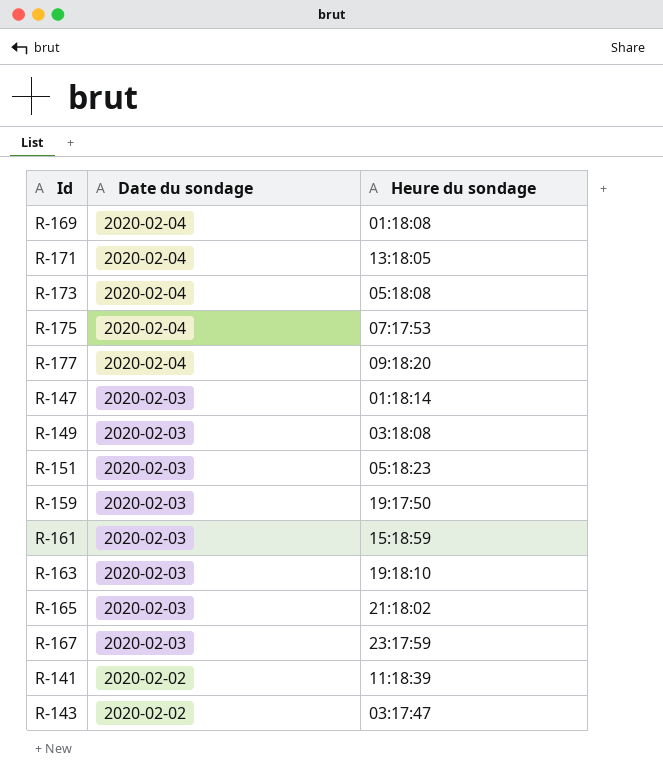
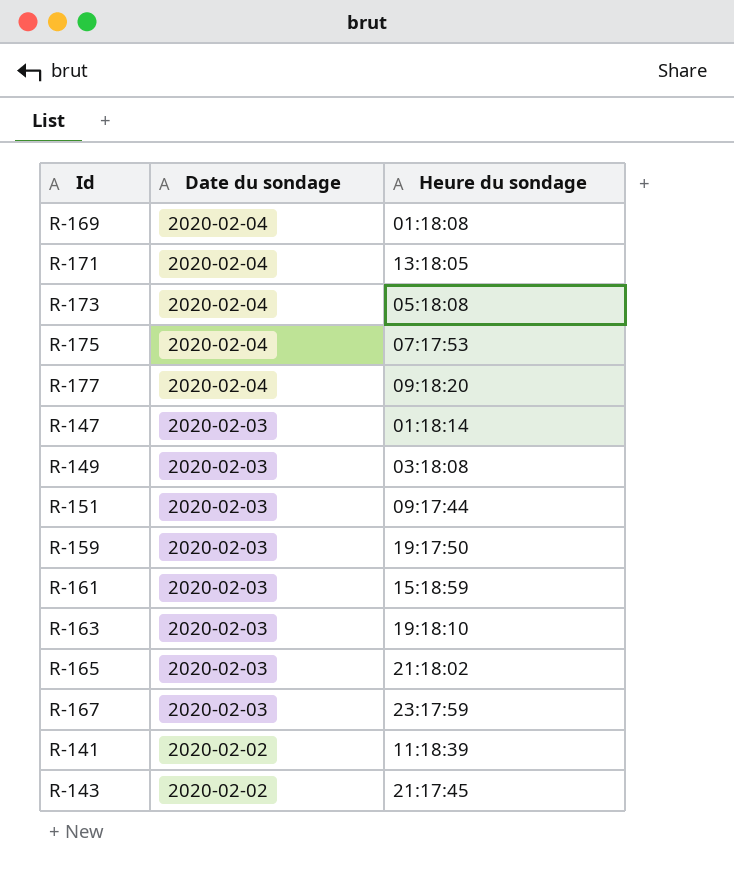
R-151 | Heure du sondage: 05:18:23 -> 09:17:44
R-143 | Heure du sondage: 03:17:47 -> 21:17:45

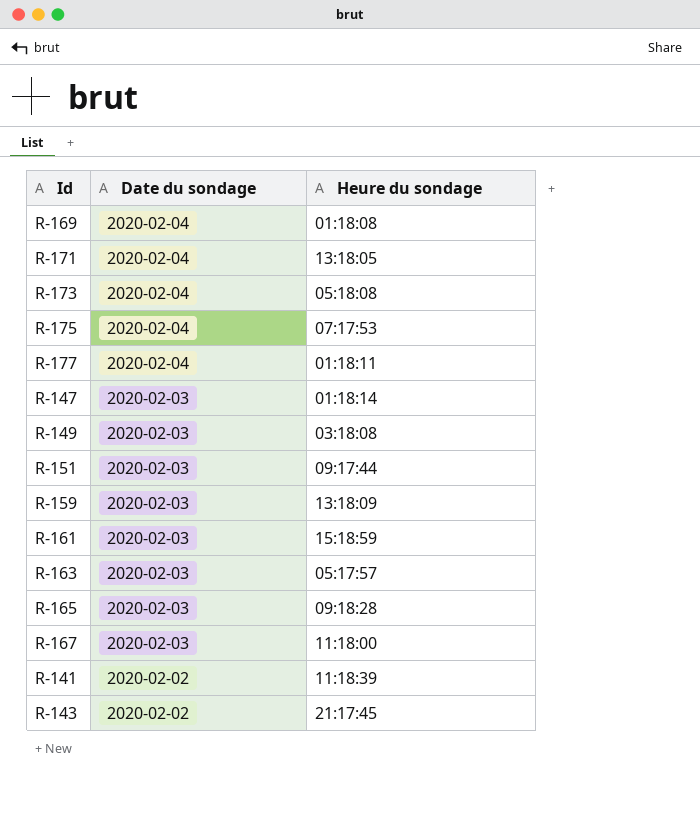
R-177 | Heure du sondage: 09:18:20 -> 01:18:11
R-159 | Heure du sondage: 19:17:50 -> 13:18:09
R-163 | Heure du sondage: 19:18:10 -> 05:17:57
R-165 | Heure du sondage: 21:18:02 -> 09:18:28
R-167 | Heure du sondage: 23:17:59 -> 11:18:00

